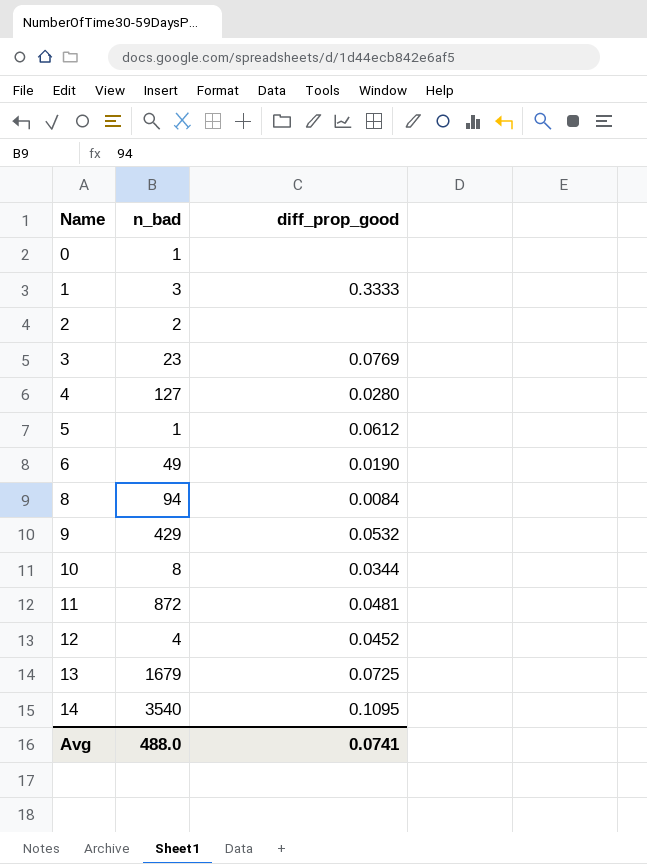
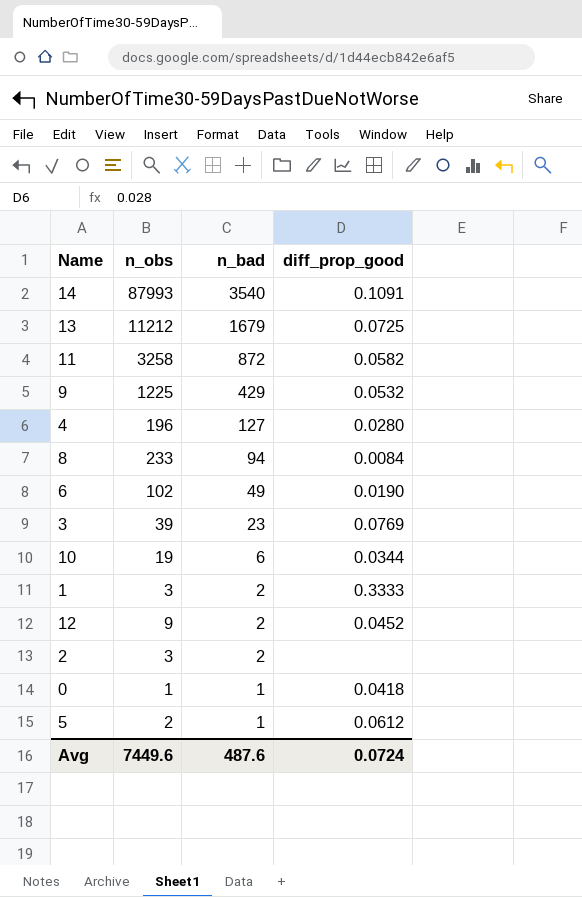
row order: Name ascending -> n_bad descending
column n_obs | position: none -> 2
14 | diff_prop_good: 0.1095 -> 0.1091
11 | diff_prop_good: 0.0481 -> 0.0582
10 | n_bad: 8 -> 6
1 | n_bad: 3 -> 2
12 | n_bad: 4 -> 2
0 | diff_prop_good: none -> 0.0418
Avg | n_bad: 488.0 -> 487.6
Avg | diff_prop_good: 0.0741 -> 0.0724

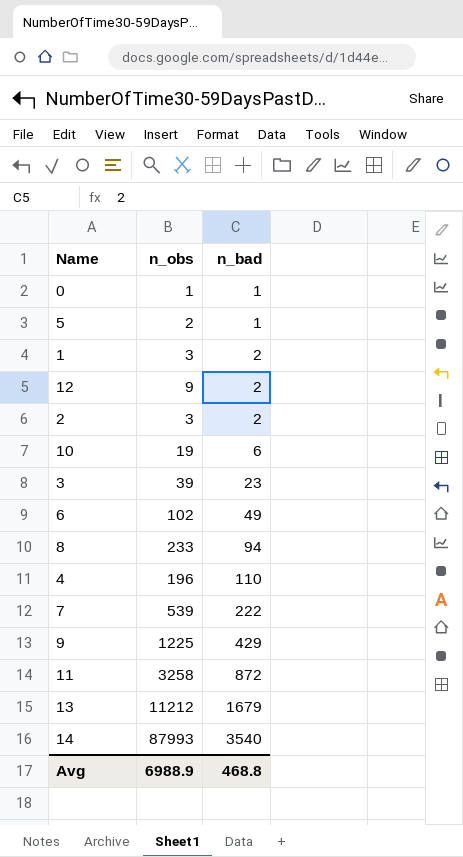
row order: n_bad descending -> n_bad ascending
column diff_prop_good | position: 4 -> none
4 | n_bad: 127 -> 110
row 7: none -> 539 | 222
Avg | n_obs: 7449.6 -> 6988.9
Avg | n_bad: 487.6 -> 468.8

